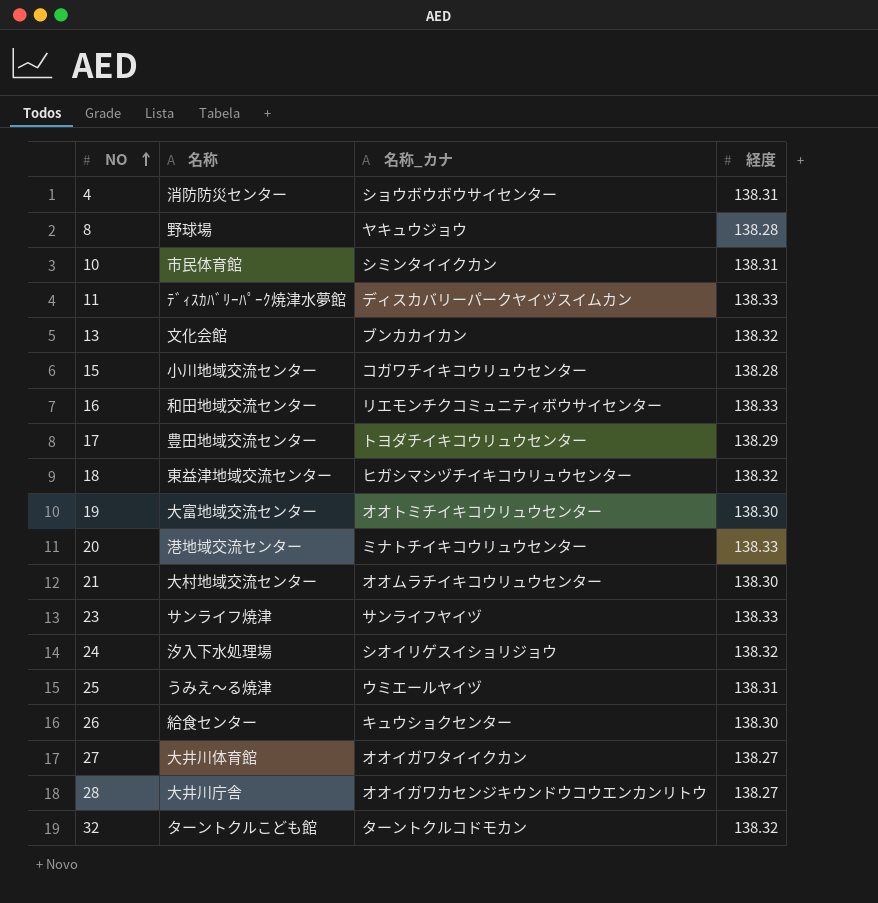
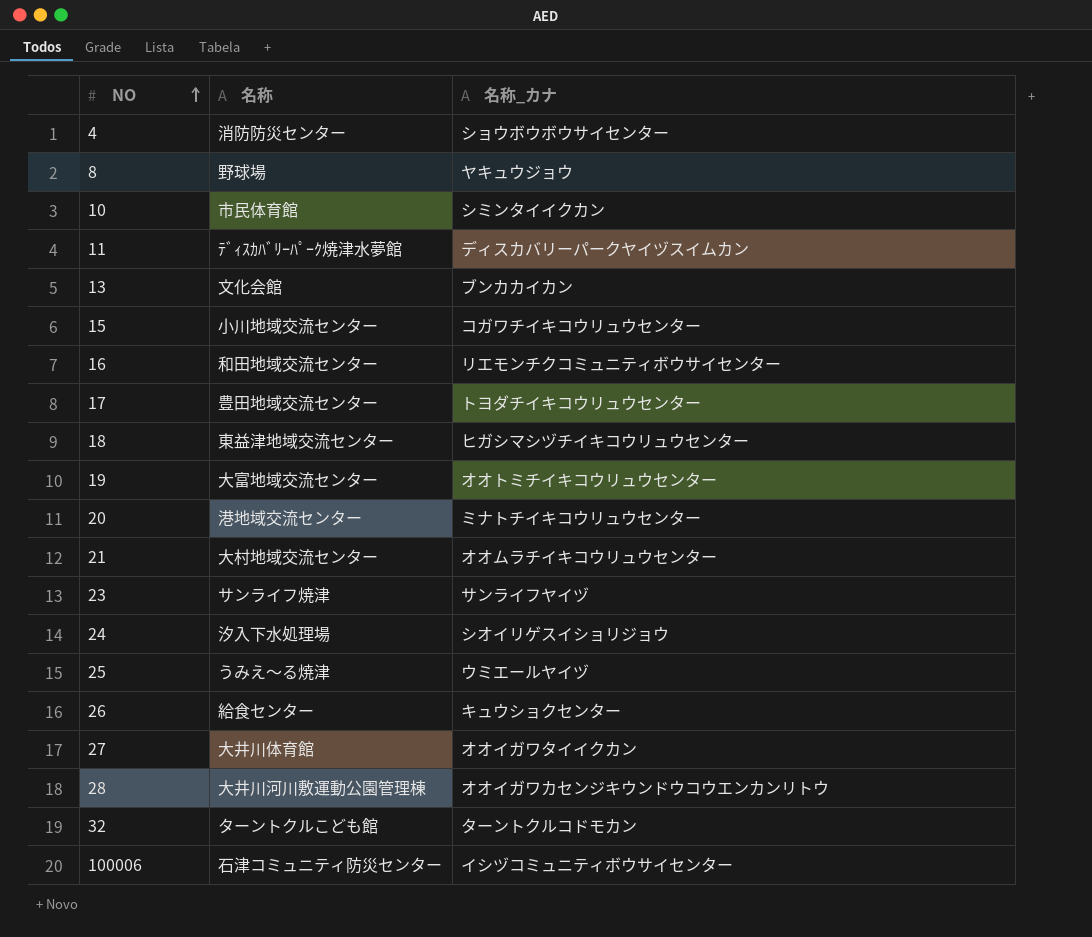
column 経度 | position: 4 -> none
28 | 名称: 大井川庁舎 -> 大井川河川敷運動公園管理棟
row 100006: none -> 石津コミュニティ防災センター | イシヅコミュニティボウサイセンター

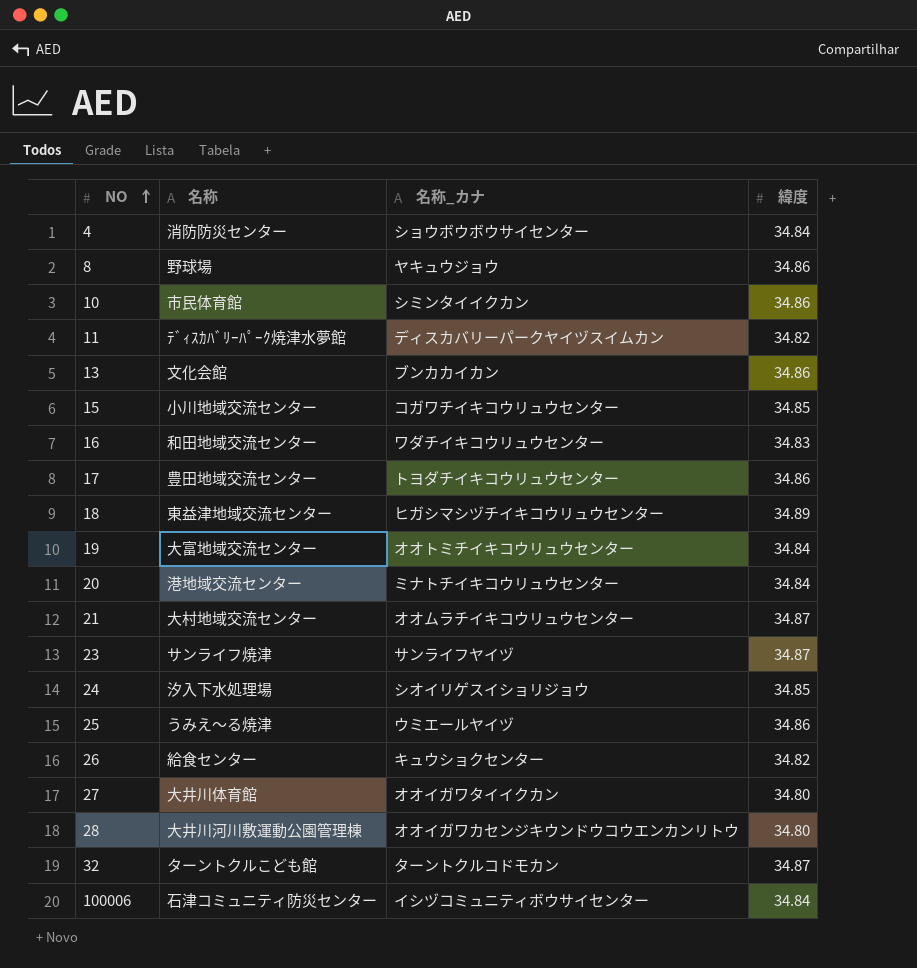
column 緯度 | position: none -> 4
16 | 名称_カナ: リエモンチクコミュニティボウサイセンター -> ワダチイキコウリュウセンター

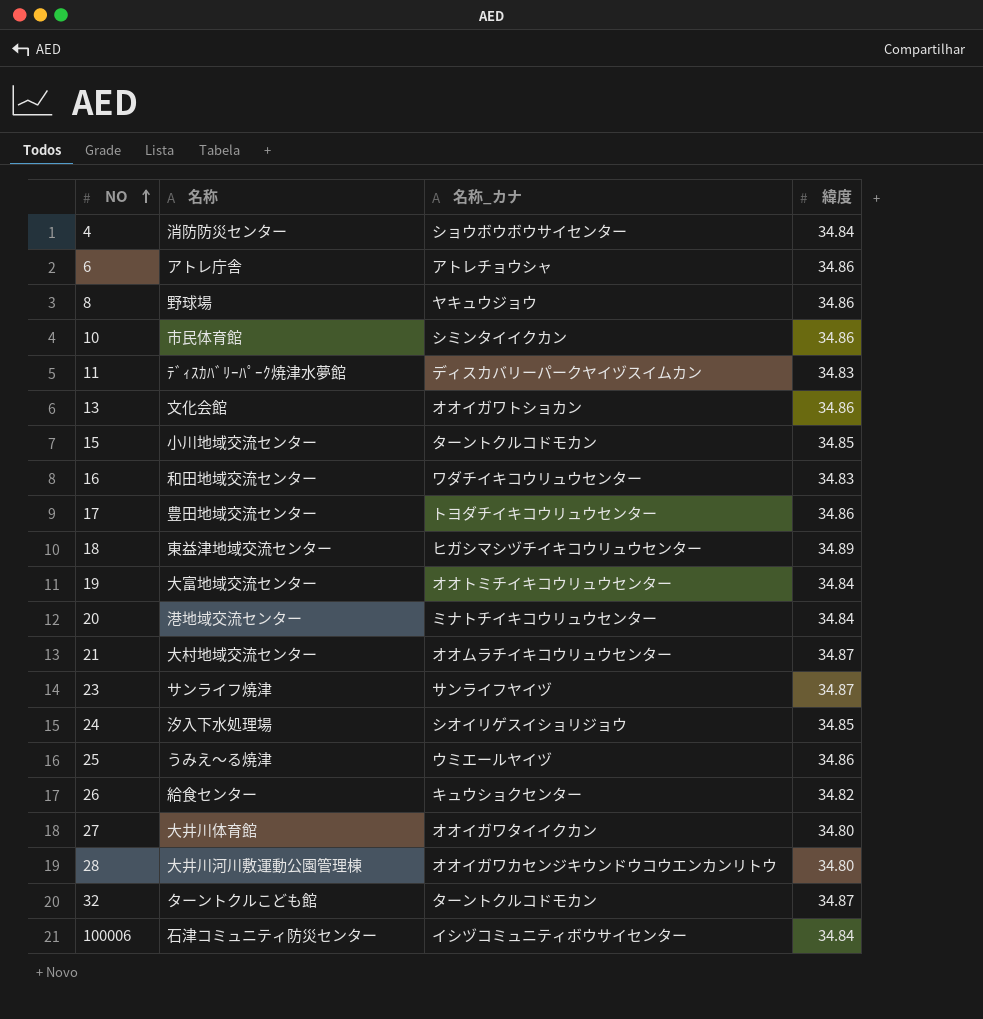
row 6: none -> アトレ庁舎 | アトレチョウシャ | 34.86
11 | 緯度: 34.82 -> 34.83
13 | 名称_カナ: ブンカカイカン -> オオイガワトショカン
15 | 名称_カナ: コガワチイキコウリュウセンター -> ターントクルコドモカン

